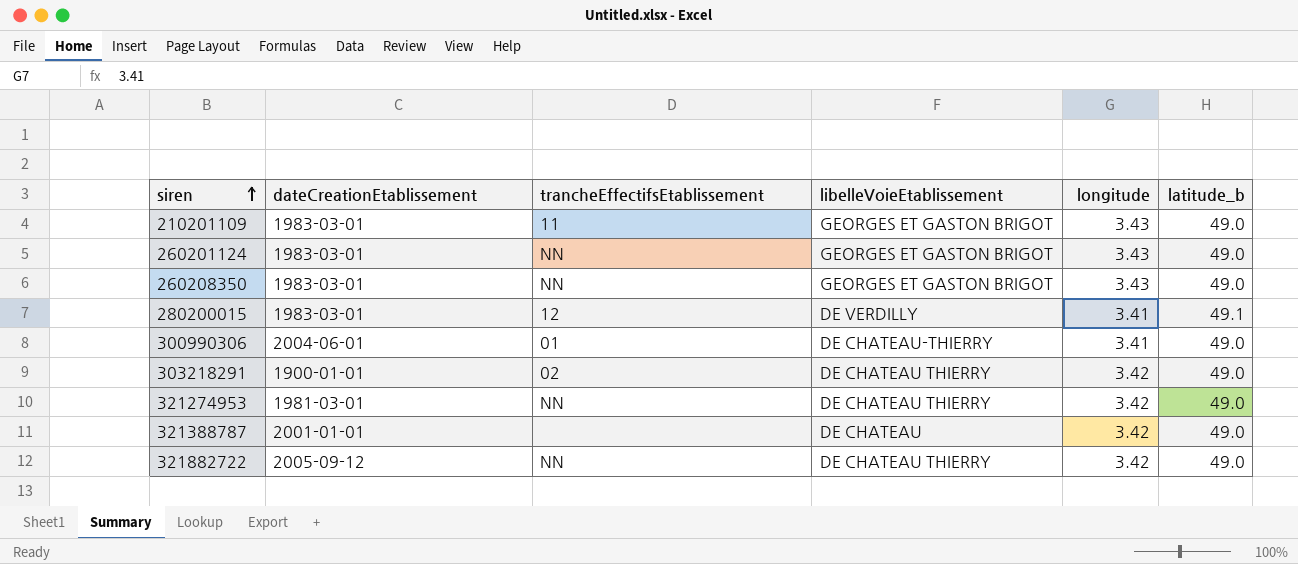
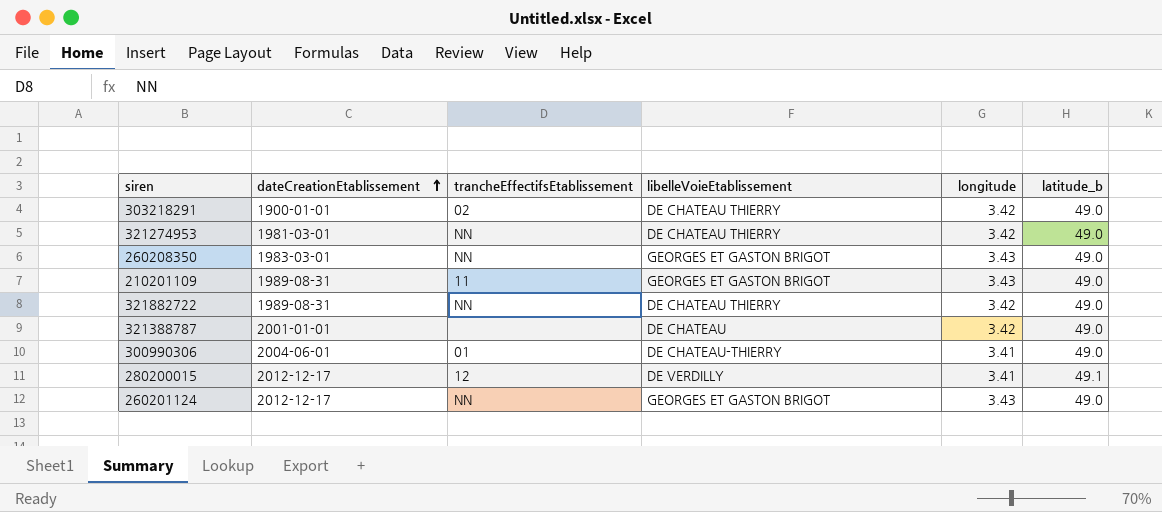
row order: siren ascending -> dateCreationEtablissement ascending
210201109 | dateCreationEtablissement: 1983-03-01 -> 1989-08-31
321882722 | dateCreationEtablissement: 2005-09-12 -> 1989-08-31
280200015 | dateCreationEtablissement: 1983-03-01 -> 2012-12-17
260201124 | dateCreationEtablissement: 1983-03-01 -> 2012-12-17

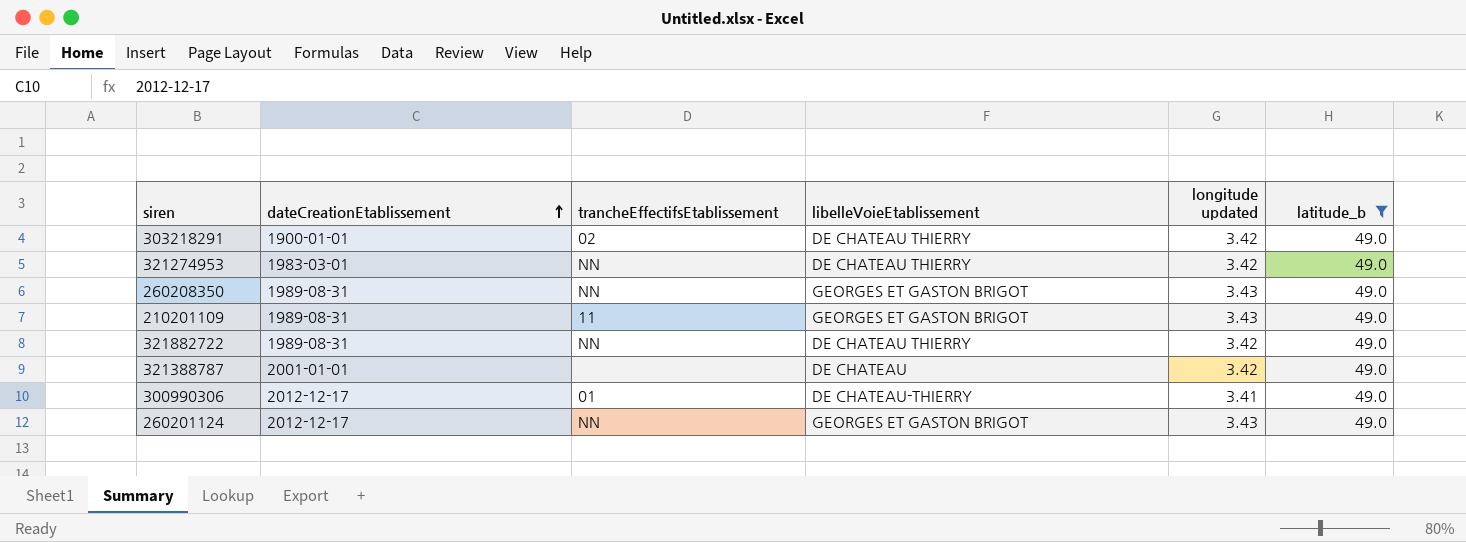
filter: none -> latitude_b = 49.0
column name: longitude -> longitude updated
321274953 | dateCreationEtablissement: 1981-03-01 -> 1983-03-01
260208350 | dateCreationEtablissement: 1983-03-01 -> 1989-08-31
300990306 | dateCreationEtablissement: 2004-06-01 -> 2012-12-17

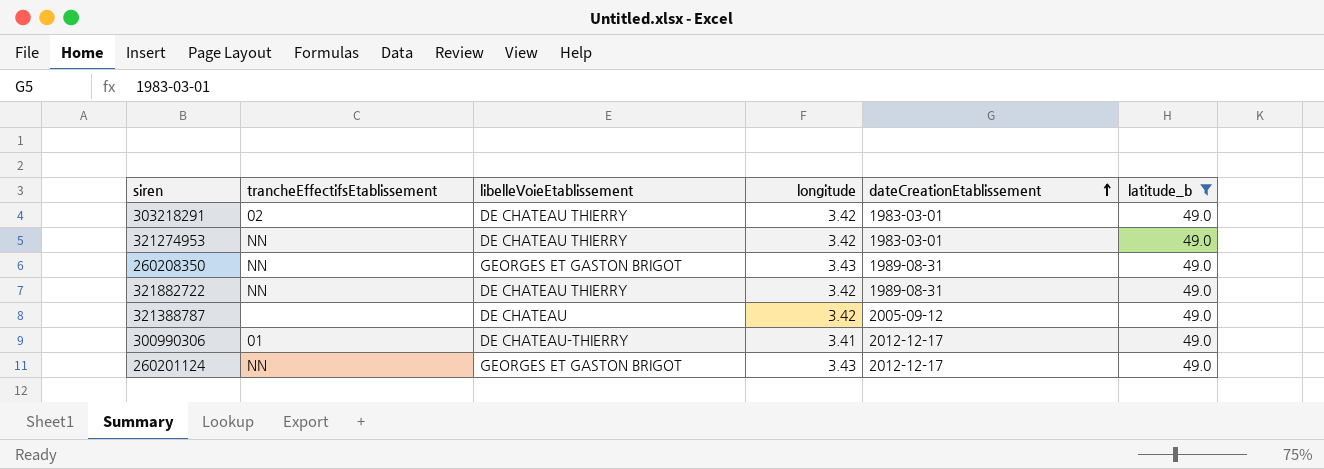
column name: longitude updated -> longitude
column dateCreationEtablissement | position: 2 -> 5
row 210201109: 1989-08-31 | 11 | GEORGES ET GASTON BRIGOT | 3.43 | 49.0 -> none
303218291 | dateCreationEtablissement: 1900-01-01 -> 1983-03-01
321388787 | dateCreationEtablissement: 2001-01-01 -> 2005-09-12

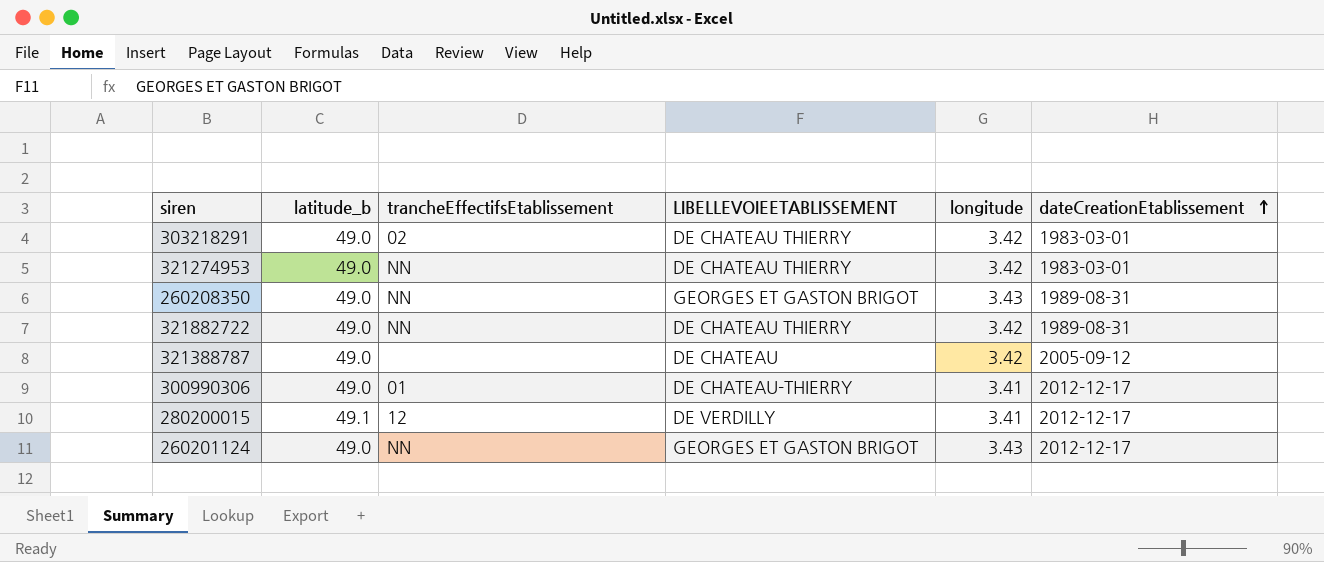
filter: latitude_b = 49.0 -> none
column latitude_b | position: 6 -> 2
column name: libelleVoieEtablissement -> LIBELLEVOIEETABLISSEMENT

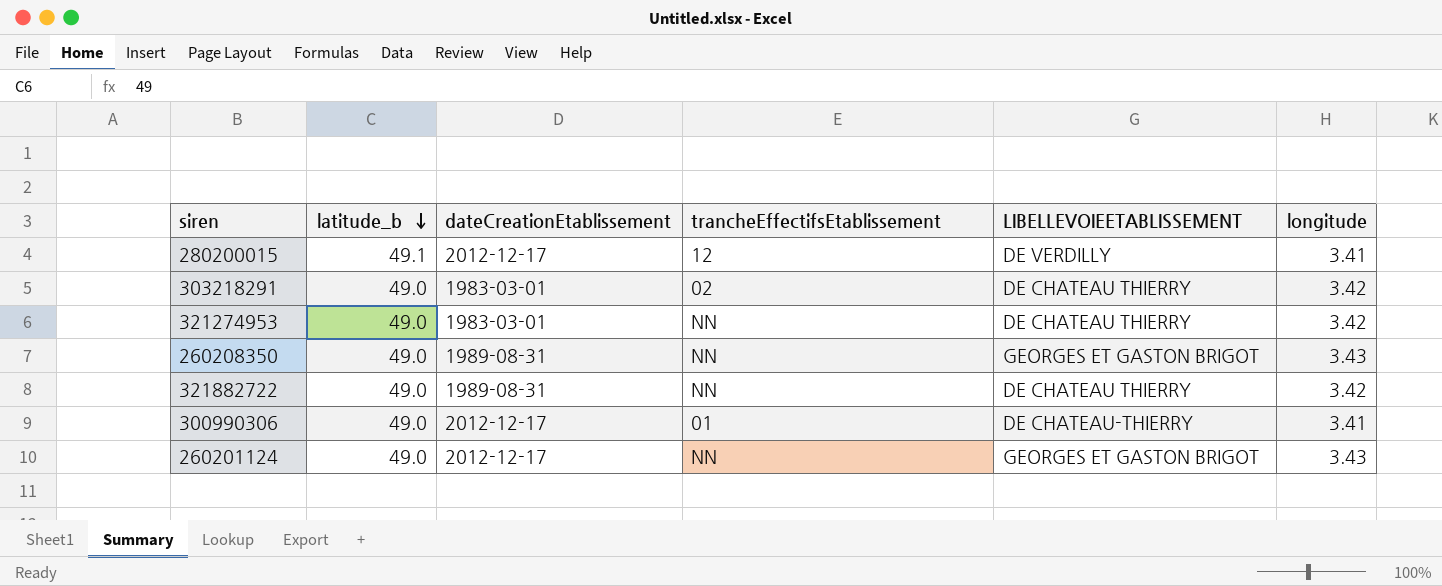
row order: dateCreationEtablissement ascending -> latitude_b descending
column dateCreationEtablissement | position: 6 -> 3
row 321388787: 49.0 | none | DE CHATEAU | 3.42 | 2005-09-12 -> none

